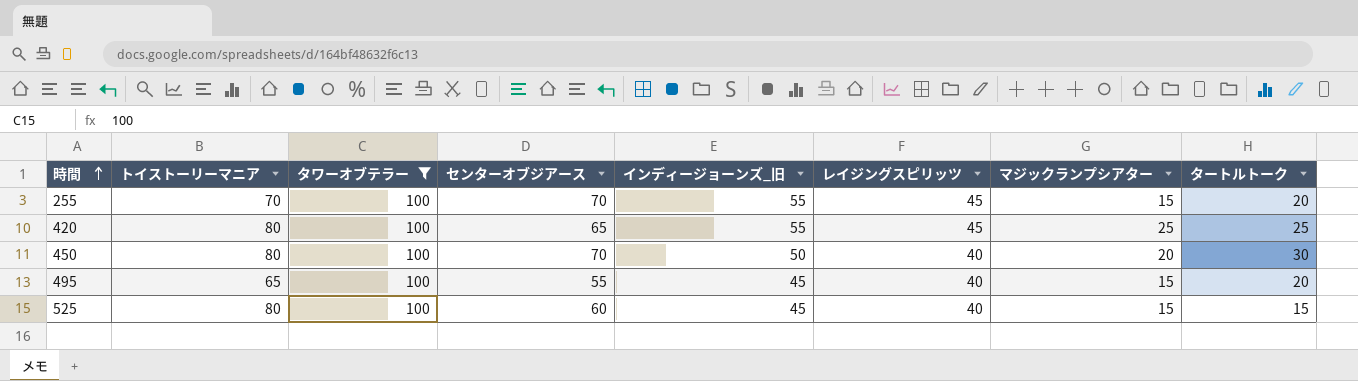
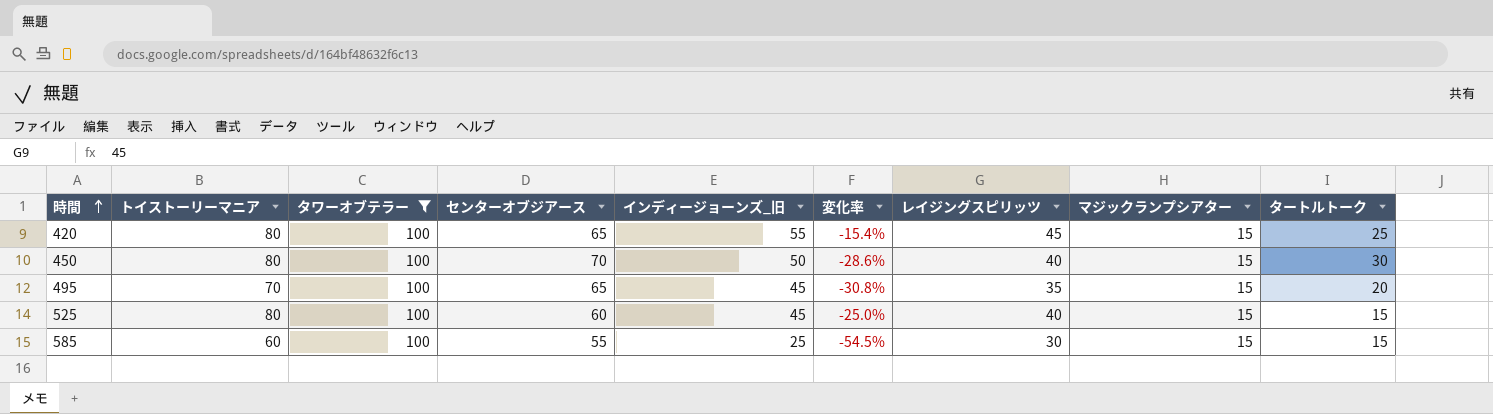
column 変化率 | formula: none -> ([インディージョーンズ_旧] - [センターオブジアース]) / [センターオブジアース]
row 255: 70 | 100 | 70 | 55 | 45 | 15 | 20 -> none
420 | マジックランプシアター: 25 -> 15
450 | マジックランプシアター: 20 -> 15
495 | トイストーリーマニア: 65 -> 70
495 | センターオブジアース: 55 -> 65
495 | レイジングスピリッツ: 40 -> 35
row 585: none -> 60 | 100 | 55 | 25 | -54.5% | 30 | 15 | 15

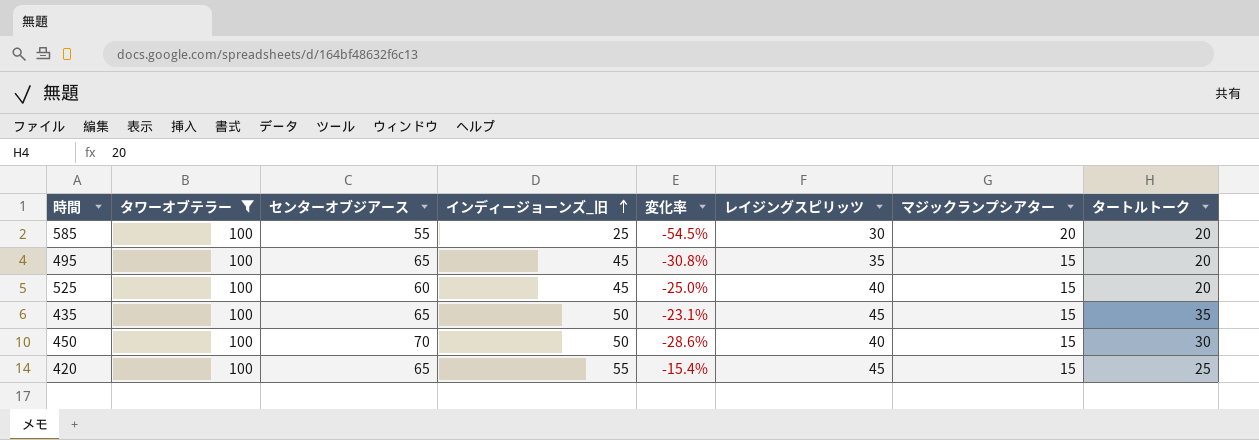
row order: 時間 ascending -> インディージョーンズ_旧 ascending
column トイストーリーマニア | position: 2 -> none
585 | マジックランプシアター: 15 -> 20
585 | タートルトーク: 15 -> 20
525 | タートルトーク: 15 -> 20
row 435: none -> 100 | 65 | 50 | -23.1% | 45 | 15 | 35

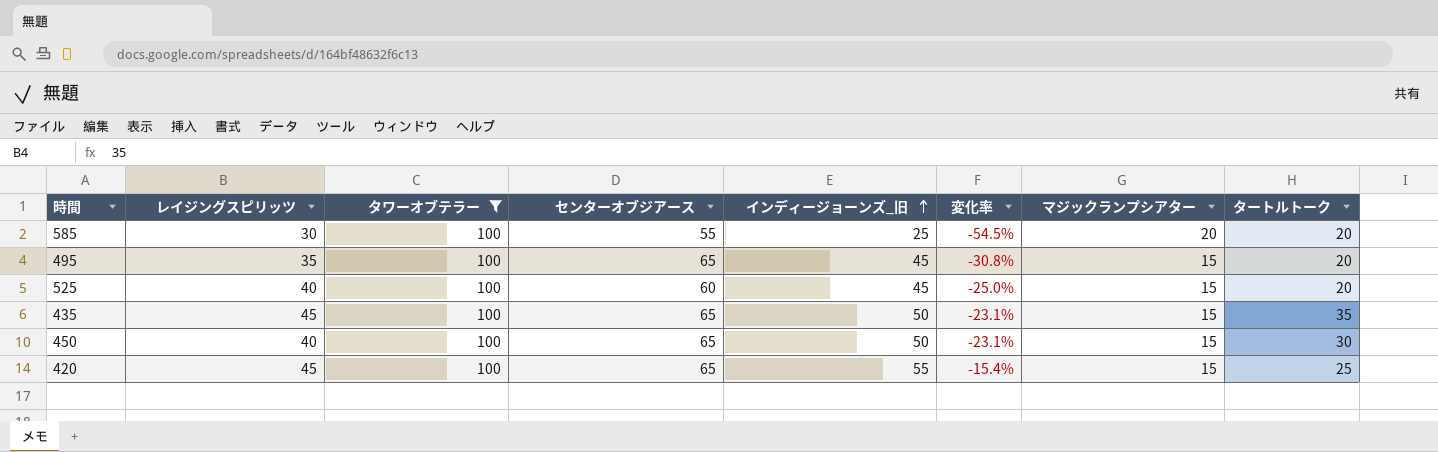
column レイジングスピリッツ | position: 6 -> 2
450 | センターオブジアース: 70 -> 65
450 | 変化率: -28.6% -> -23.1%

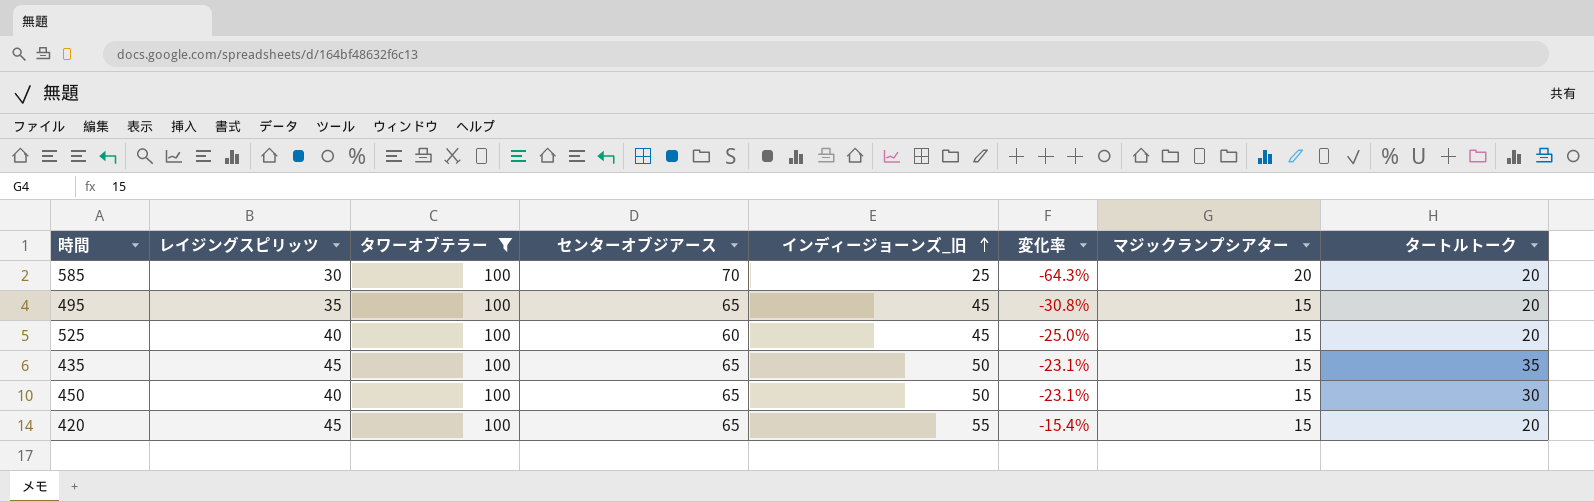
585 | センターオブジアース: 55 -> 70
585 | 変化率: -54.5% -> -64.3%
420 | タートルトーク: 25 -> 20

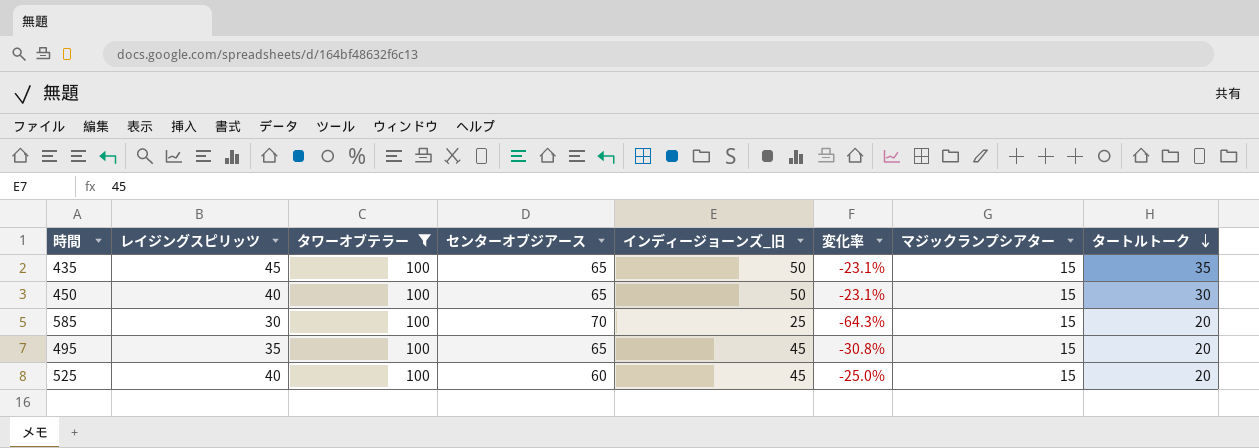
row order: インディージョーンズ_旧 ascending -> タートルトーク descending
row 420: 45 | 100 | 65 | 55 | -15.4% | 15 | 20 -> none
585 | マジックランプシアター: 20 -> 15

